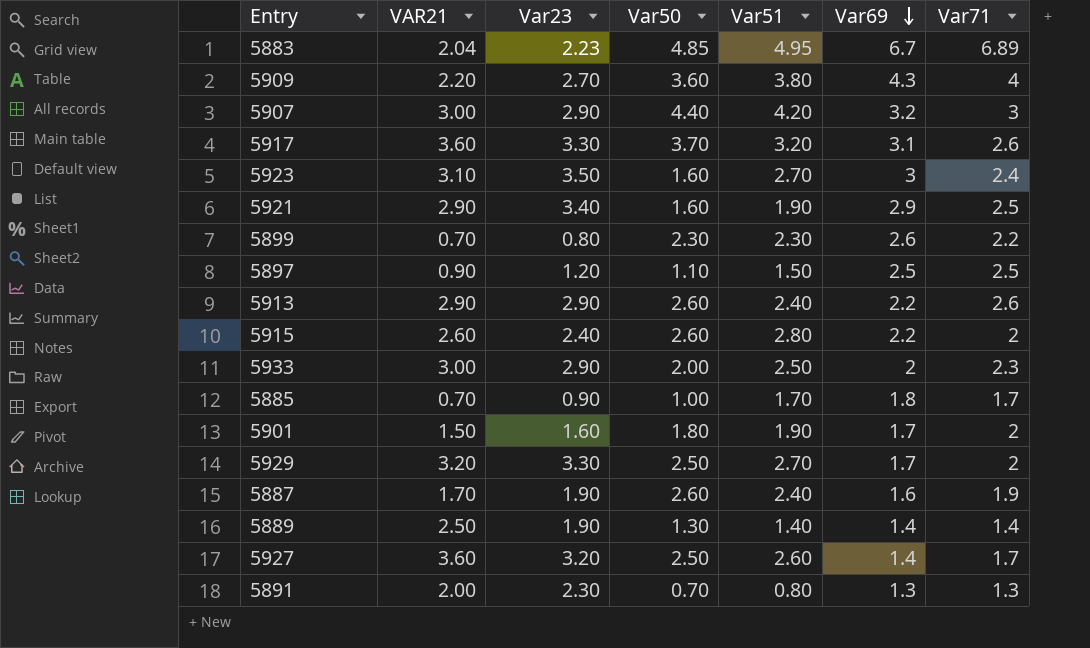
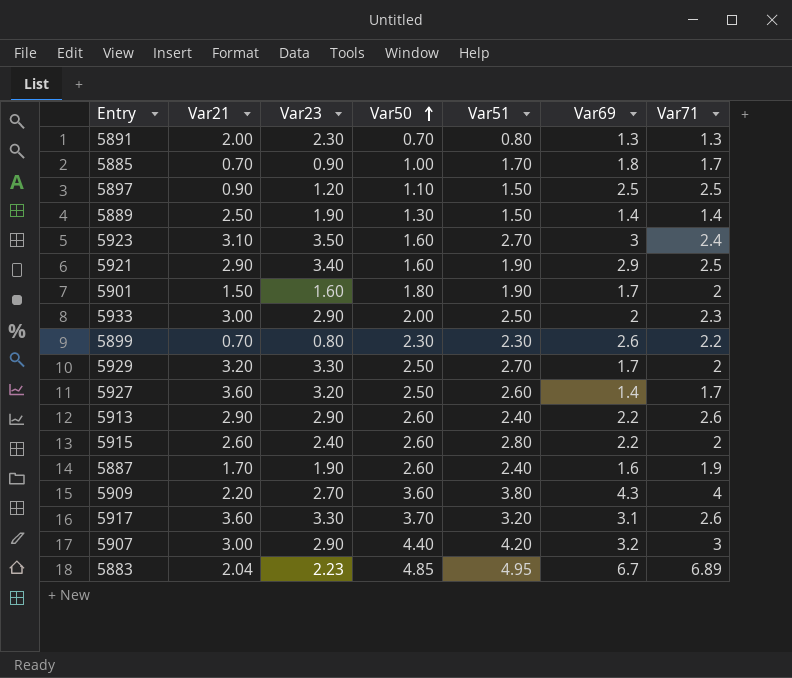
row order: Var69 descending -> Var50 ascending
column name: VAR21 -> Var21
5889 | Var51: 1.40 -> 1.50

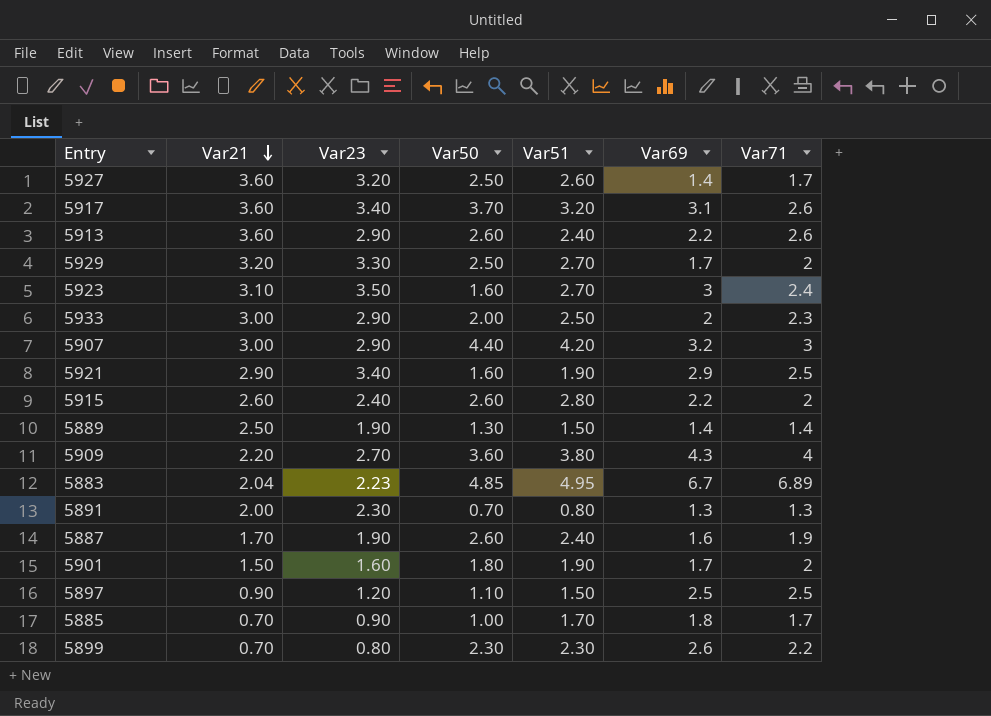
row order: Var50 ascending -> Var21 descending
5917 | Var23: 3.30 -> 3.40
5913 | Var21: 2.90 -> 3.60

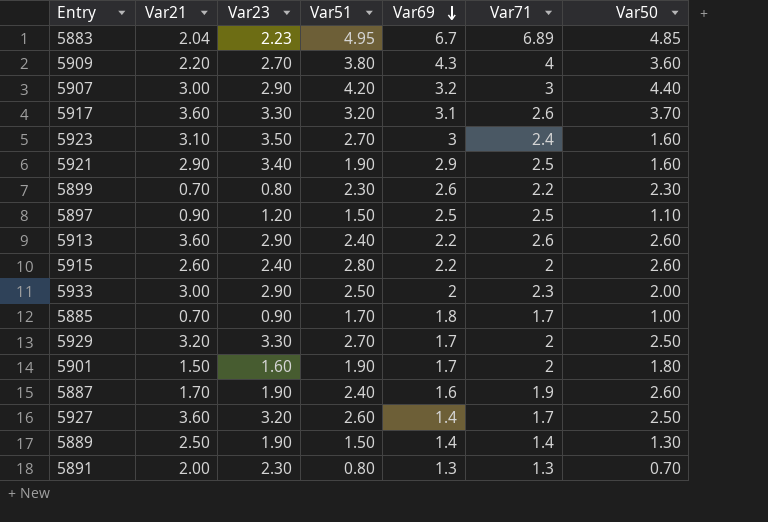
row order: Var21 descending -> Var69 descending
column Var50 | position: 4 -> 7
5917 | Var23: 3.40 -> 3.30

